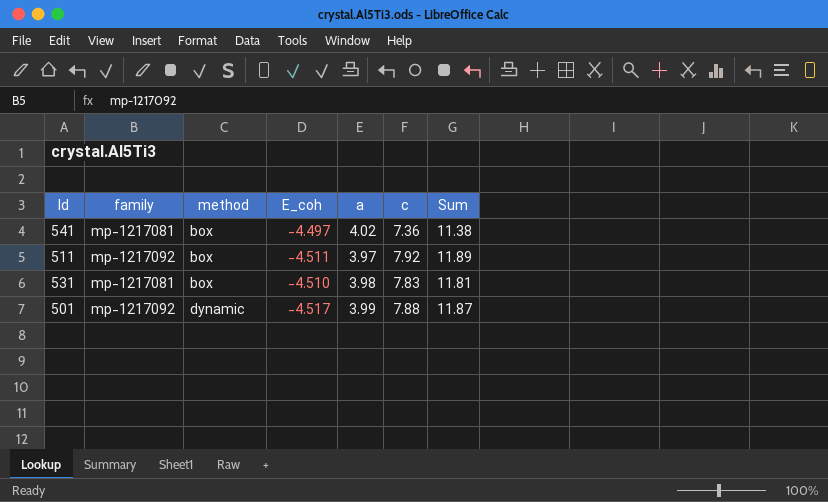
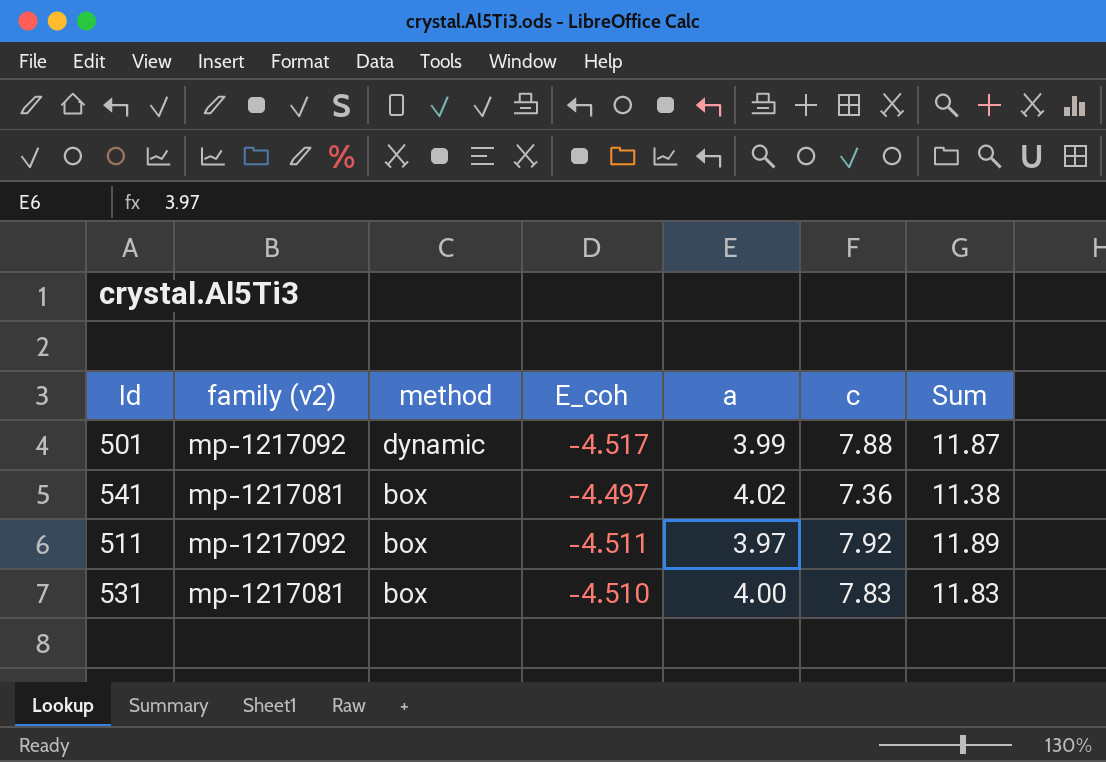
row order: method ascending -> method descending
column name: family -> family (v2)
531 | a: 3.98 -> 4.00
531 | Sum: 11.81 -> 11.83

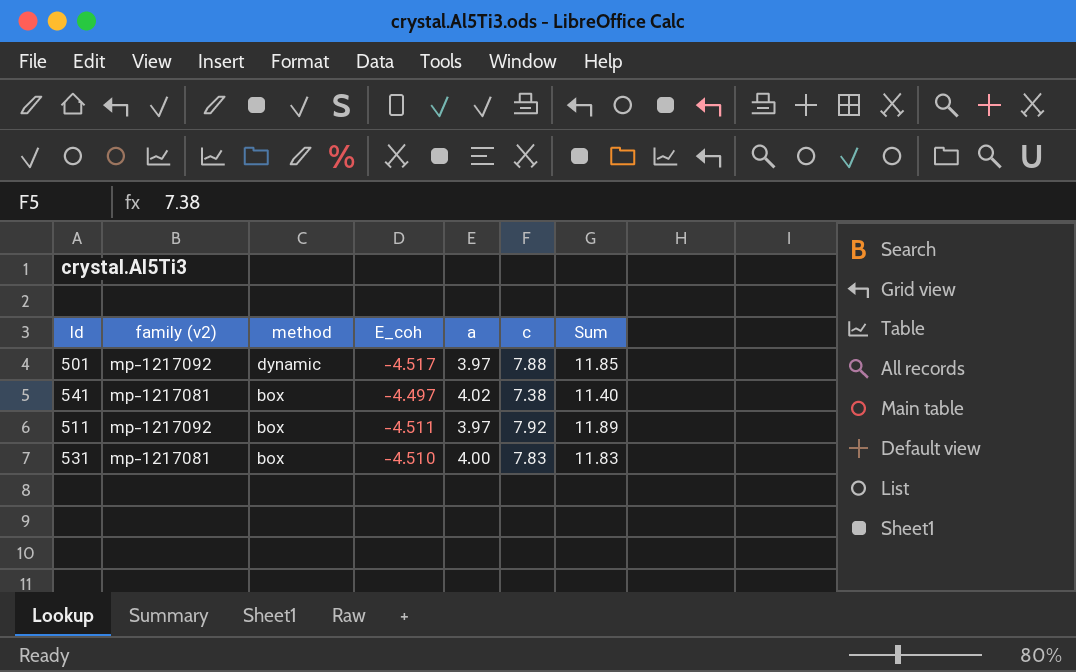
501 | a: 3.99 -> 3.97
501 | Sum: 11.87 -> 11.85
541 | c: 7.36 -> 7.38
541 | Sum: 11.38 -> 11.40

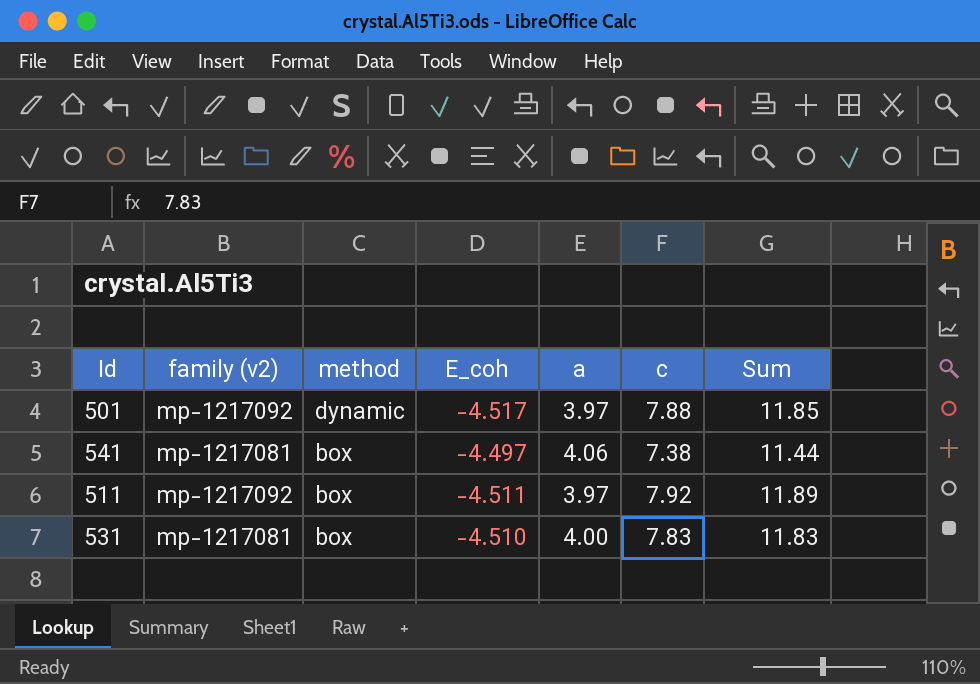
541 | a: 4.02 -> 4.06
541 | Sum: 11.40 -> 11.44

